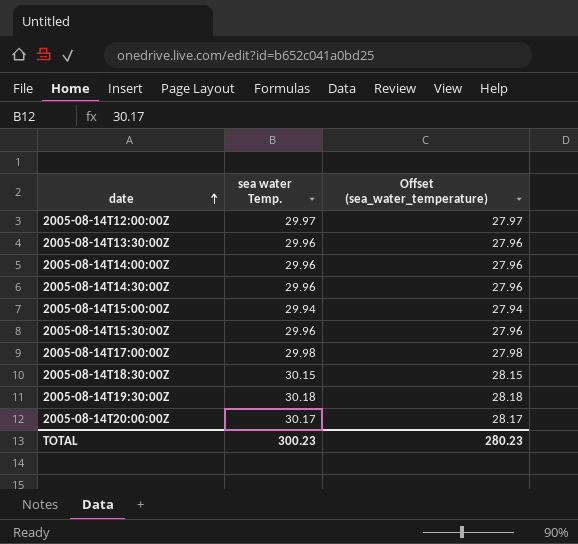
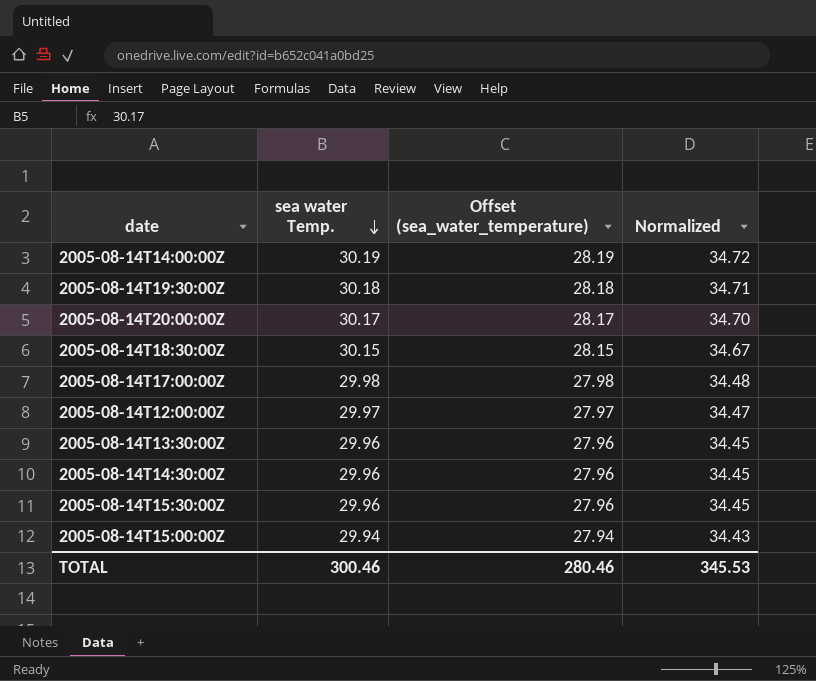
row order: date ascending -> sea water Temp. descending
column Normalized | formula: none -> [sea water Temp.] * 1.15
2005-08-14T14:00:00Z | sea water Temp.: 29.96 -> 30.19
2005-08-14T14:00:00Z | Offset (sea_water_temperature): 27.96 -> 28.19
TOTAL | sea water Temp.: 300.23 -> 300.46
TOTAL | Offset (sea_water_temperature): 280.23 -> 280.46

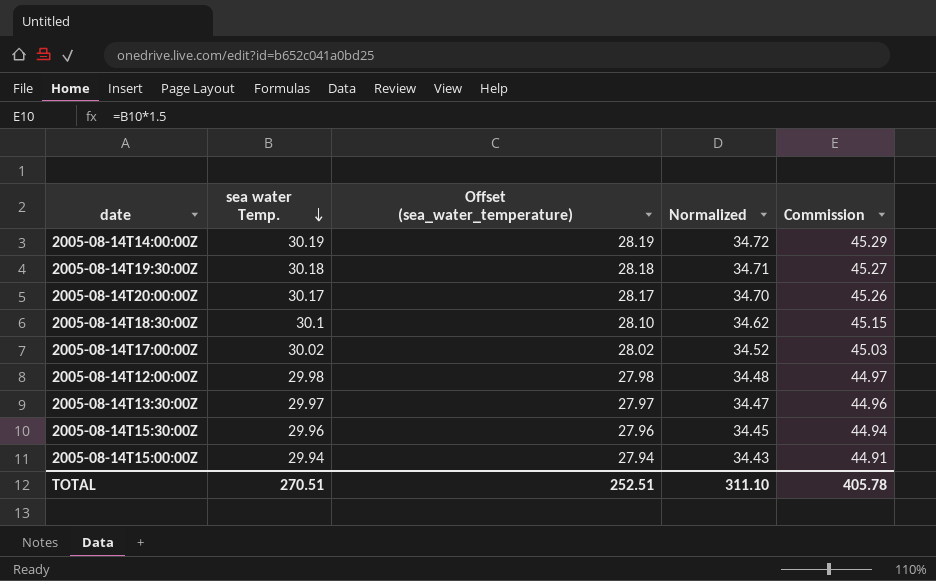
column Commission | formula: none -> [sea water Temp.] * 1.5
row 2005-08-14T14:30:00Z: 29.96 | 27.96 | 34.45 -> none
2005-08-14T18:30:00Z | sea water Temp.: 30.15 -> 30.1
2005-08-14T18:30:00Z | Offset (sea_water_temperature): 28.15 -> 28.10
2005-08-14T18:30:00Z | Normalized: 34.67 -> 34.62
2005-08-14T17:00:00Z | sea water Temp.: 29.98 -> 30.02
2005-08-14T17:00:00Z | Offset (sea_water_temperature): 27.98 -> 28.02
2005-08-14T17:00:00Z | Normalized: 34.48 -> 34.52
2005-08-14T12:00:00Z | sea water Temp.: 29.97 -> 29.98
2005-08-14T12:00:00Z | Offset (sea_water_temperature): 27.97 -> 27.98
2005-08-14T12:00:00Z | Normalized: 34.47 -> 34.48
2005-08-14T13:30:00Z | sea water Temp.: 29.96 -> 29.97
2005-08-14T13:30:00Z | Offset (sea_water_temperature): 27.96 -> 27.97
2005-08-14T13:30:00Z | Normalized: 34.45 -> 34.47
TOTAL | sea water Temp.: 300.46 -> 270.51
TOTAL | Offset (sea_water_temperature): 280.46 -> 252.51
TOTAL | Normalized: 345.53 -> 311.10

